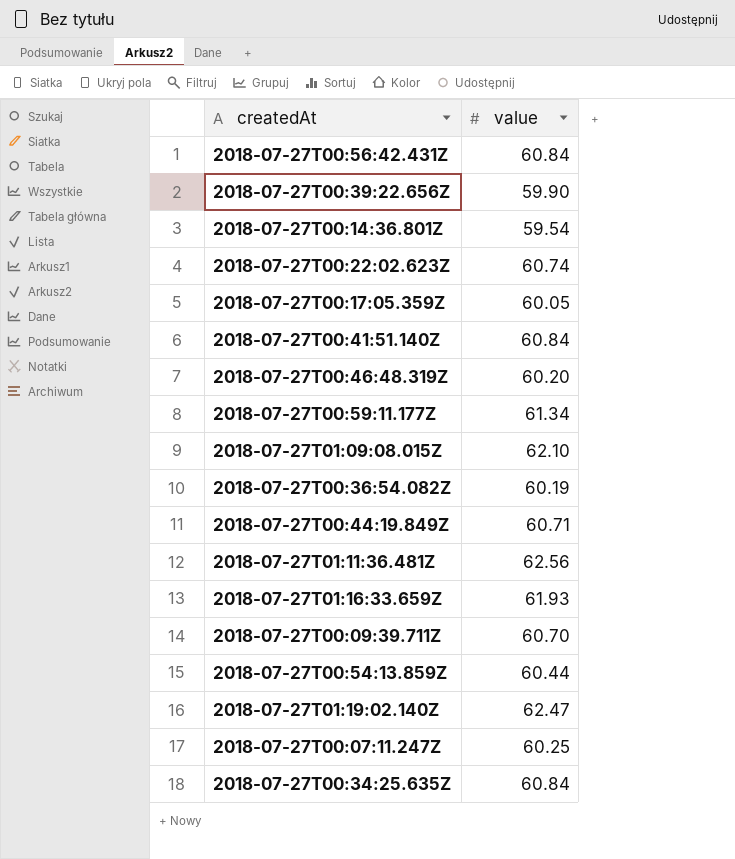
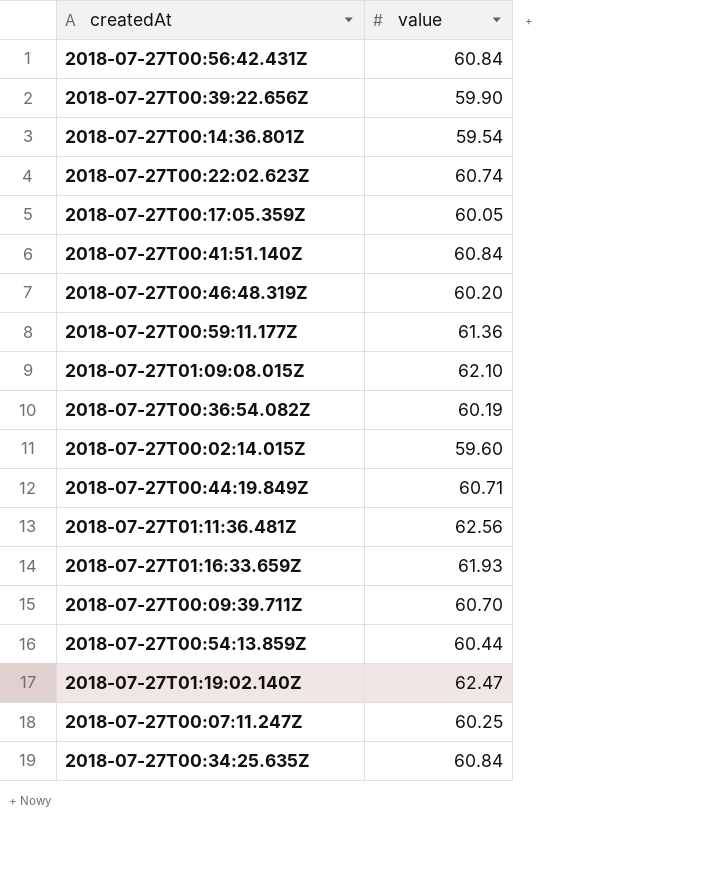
2018-07-27T00:59:11.177Z | value: 61.34 -> 61.36
row 2018-07-27T00:02:14.015Z: none -> 59.60

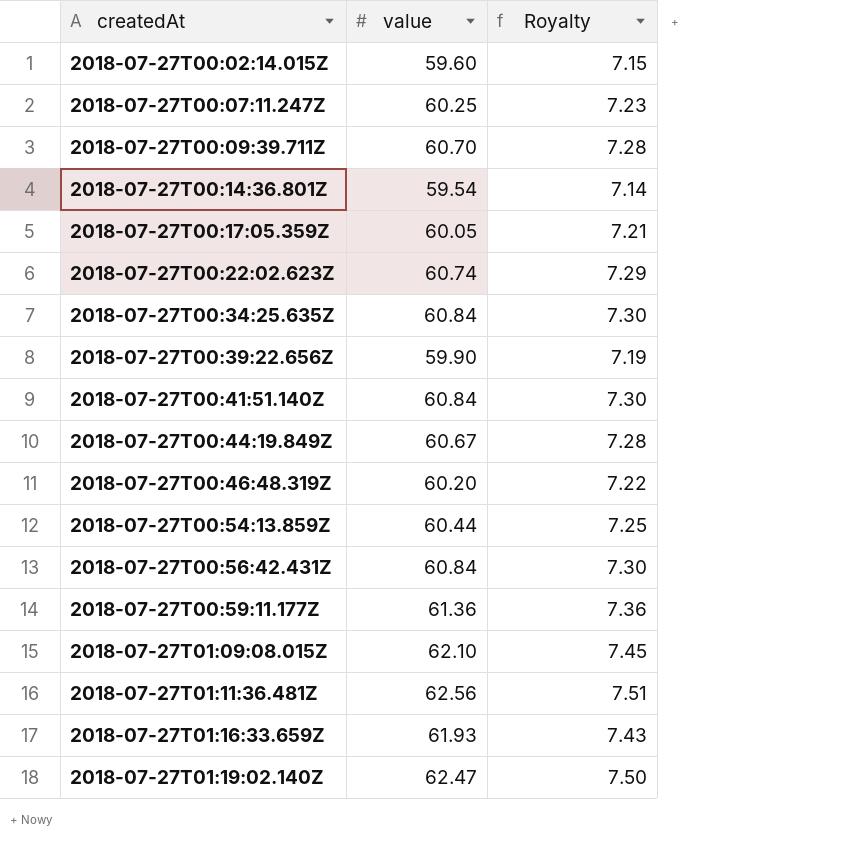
row order: none -> createdAt ascending
column Royalty | formula: none -> [value] * 0.12
row 2018-07-27T00:36:54.082Z: 60.19 -> none
2018-07-27T00:44:19.849Z | value: 60.71 -> 60.67

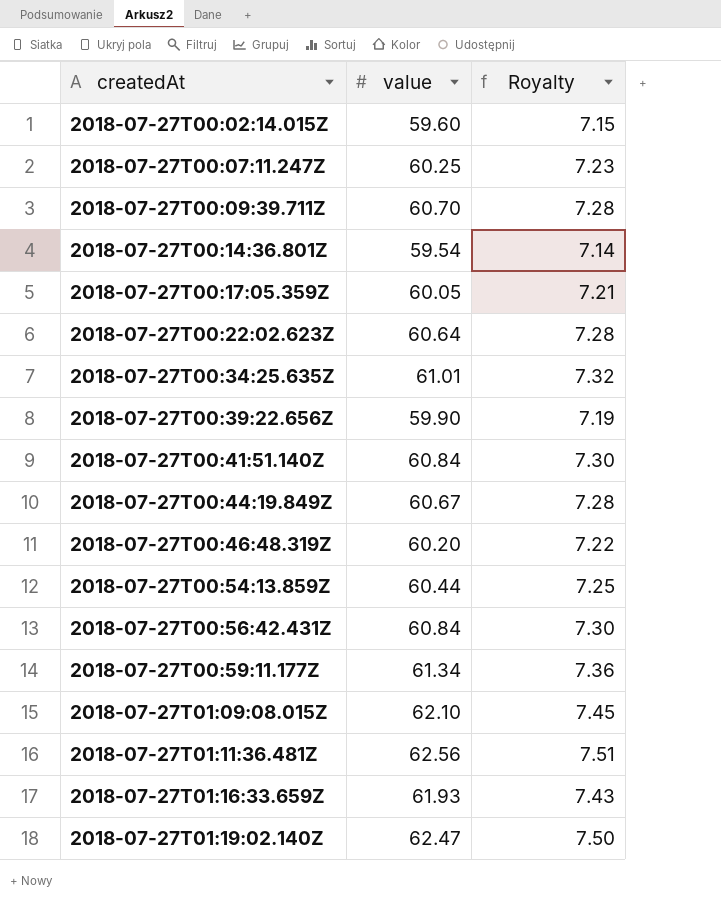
2018-07-27T00:22:02.623Z | value: 60.74 -> 60.64
2018-07-27T00:22:02.623Z | Royalty: 7.29 -> 7.28
2018-07-27T00:34:25.635Z | value: 60.84 -> 61.01
2018-07-27T00:34:25.635Z | Royalty: 7.30 -> 7.32
2018-07-27T00:59:11.177Z | value: 61.36 -> 61.34

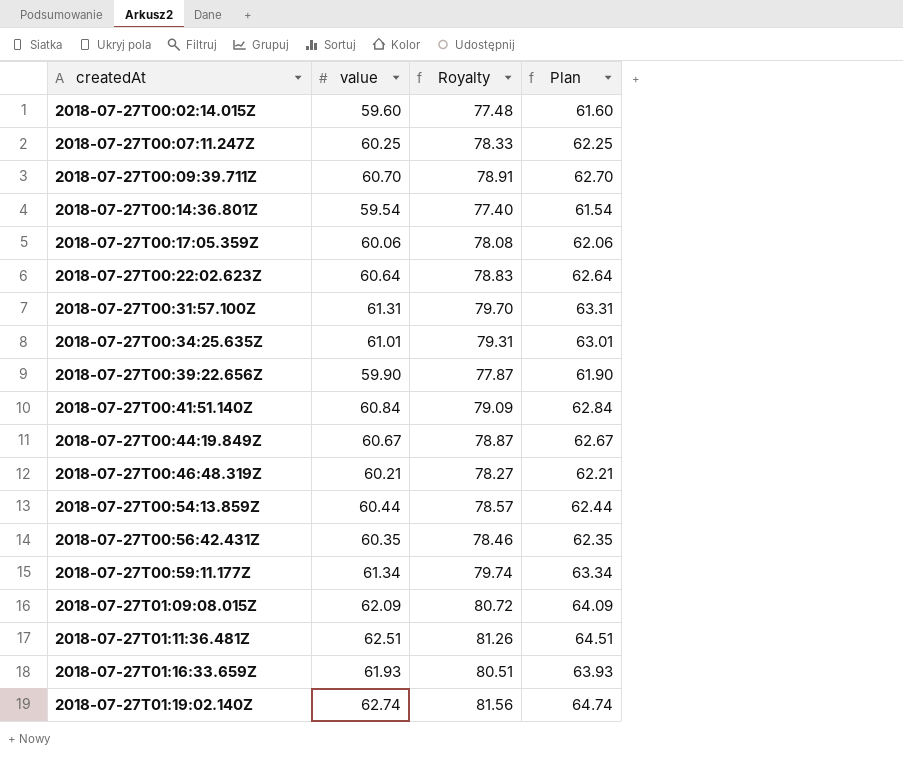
column Royalty | formula: [value] * 0.12 -> [value] * 1.3
column Plan | formula: none -> [value] + 2
2018-07-27T00:17:05.359Z | value: 60.05 -> 60.06
row 2018-07-27T00:31:57.100Z: none -> 61.31 | 79.70 | 63.31
2018-07-27T00:46:48.319Z | value: 60.20 -> 60.21
2018-07-27T00:56:42.431Z | value: 60.84 -> 60.35
2018-07-27T01:09:08.015Z | value: 62.10 -> 62.09
2018-07-27T01:11:36.481Z | value: 62.56 -> 62.51
2018-07-27T01:19:02.140Z | value: 62.47 -> 62.74

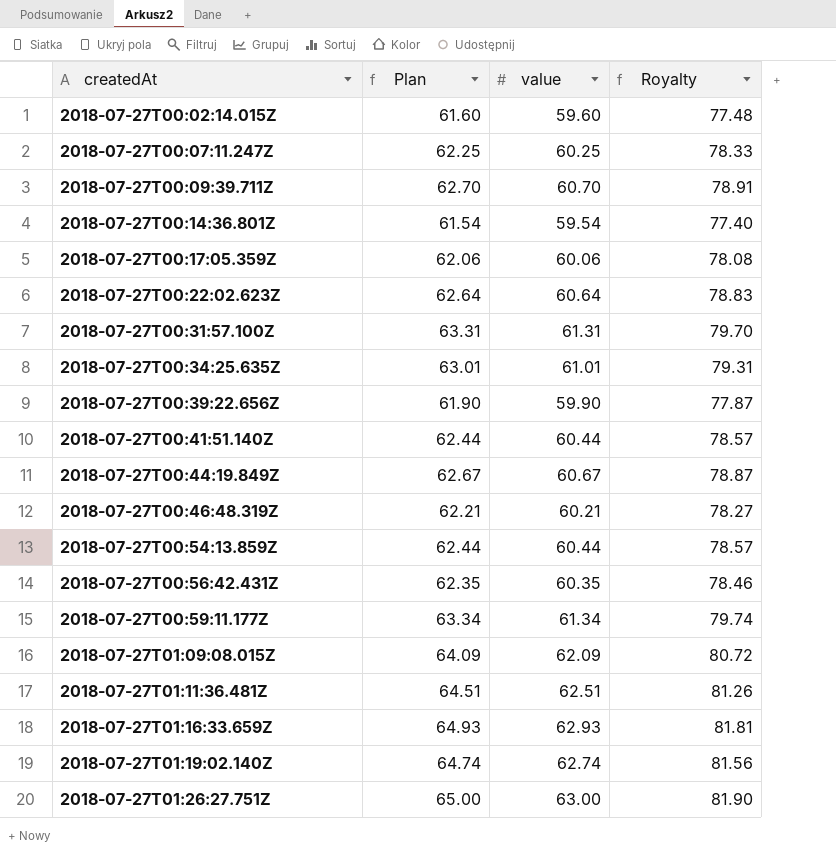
column Plan | position: 4 -> 2
2018-07-27T00:41:51.140Z | Plan: 62.84 -> 62.44
2018-07-27T00:41:51.140Z | value: 60.84 -> 60.44
2018-07-27T00:41:51.140Z | Royalty: 79.09 -> 78.57
2018-07-27T01:16:33.659Z | Plan: 63.93 -> 64.93
2018-07-27T01:16:33.659Z | value: 61.93 -> 62.93
2018-07-27T01:16:33.659Z | Royalty: 80.51 -> 81.81
row 2018-07-27T01:26:27.751Z: none -> 65.00 | 63.00 | 81.90

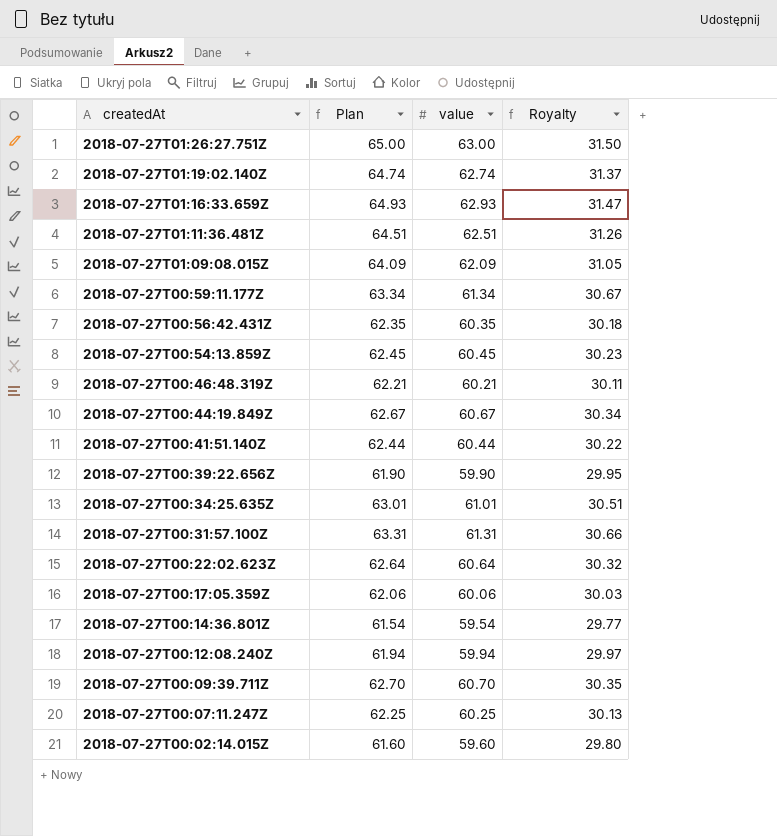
row order: createdAt ascending -> createdAt descending
column Royalty | formula: [value] * 1.3 -> [value] * 0.5
2018-07-27T00:54:13.859Z | Plan: 62.44 -> 62.45
2018-07-27T00:54:13.859Z | value: 60.44 -> 60.45
row 2018-07-27T00:12:08.240Z: none -> 61.94 | 59.94 | 29.97

